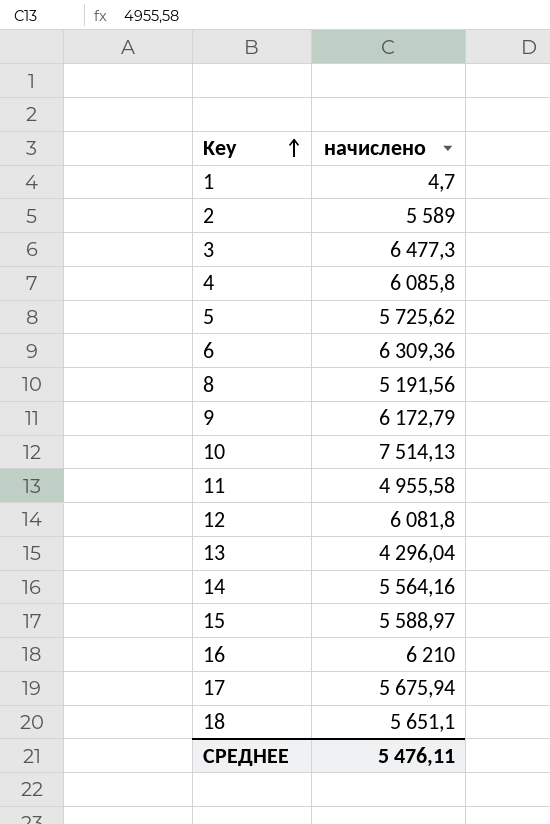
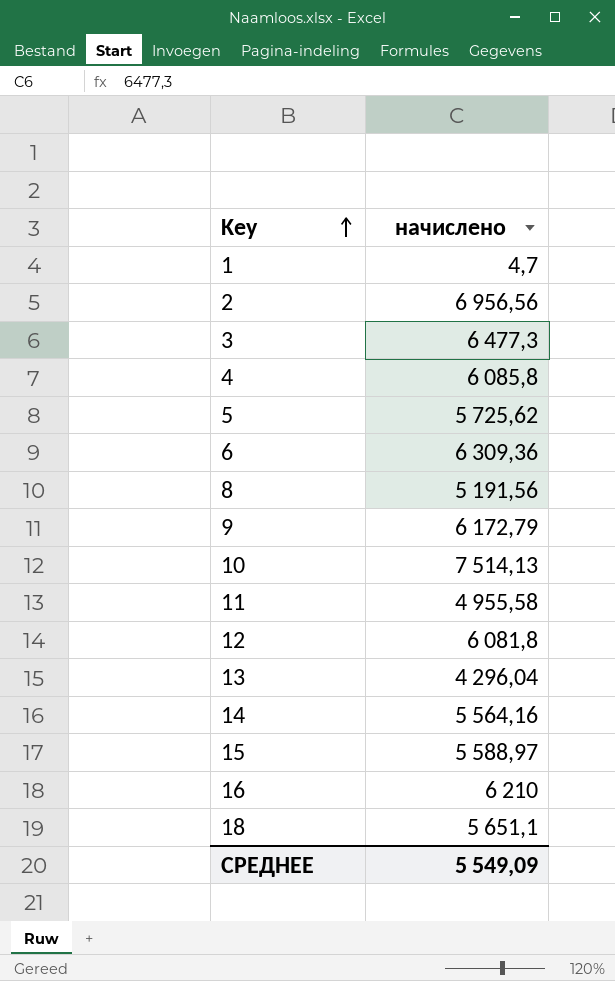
row 17: 5 675,94 -> none
2 | начислено: 5 589 -> 6 956,56
СРЕДНЕЕ | начислено: 5 476,11 -> 5 549,09

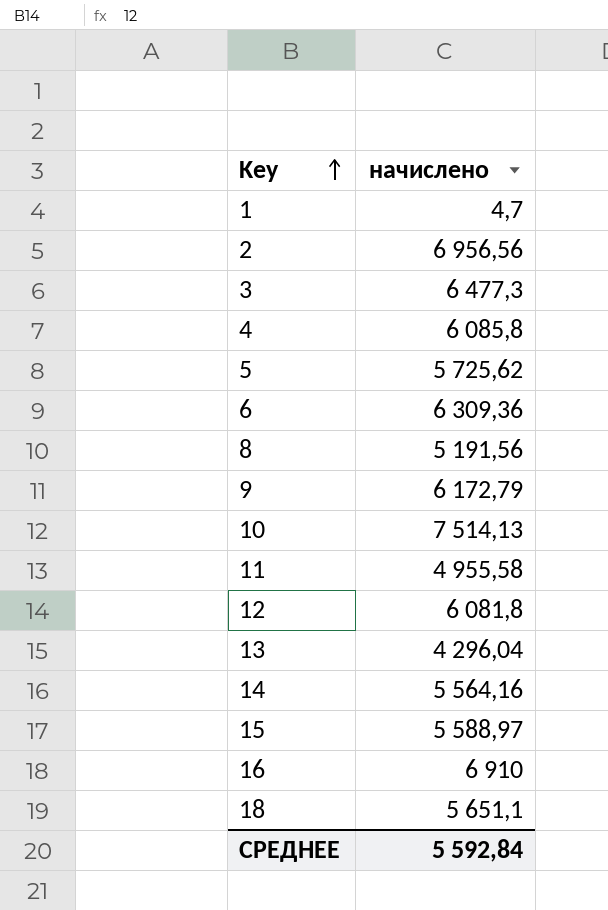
16 | начислено: 6 210 -> 6 910
СРЕДНЕЕ | начислено: 5 549,09 -> 5 592,84

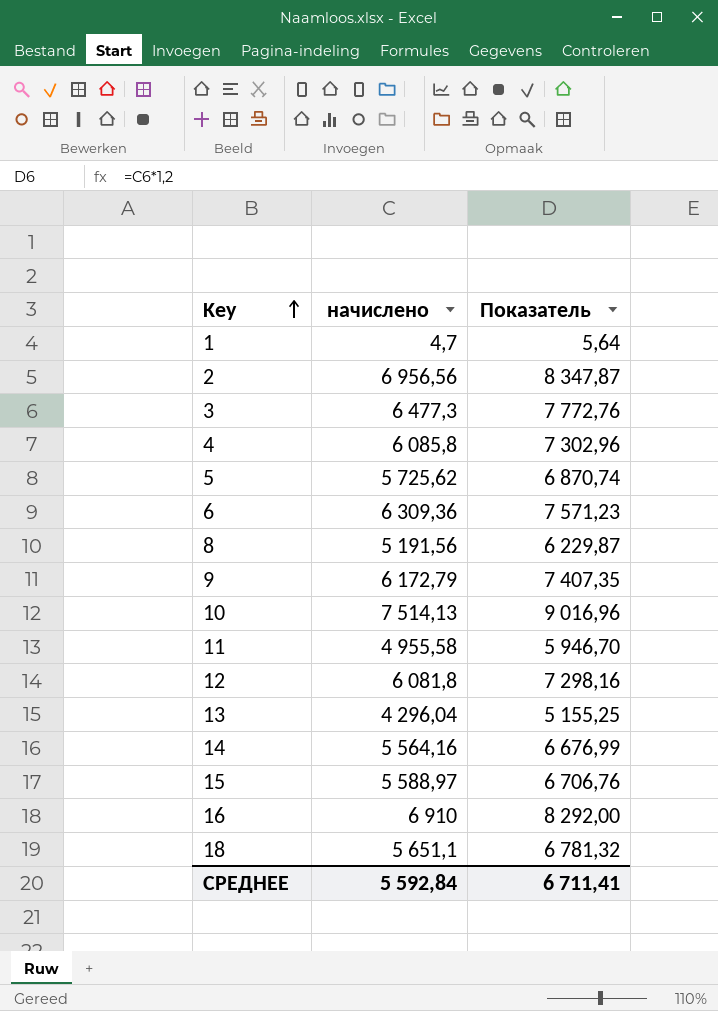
column Показатель | formula: none -> [начислено] * 1,2

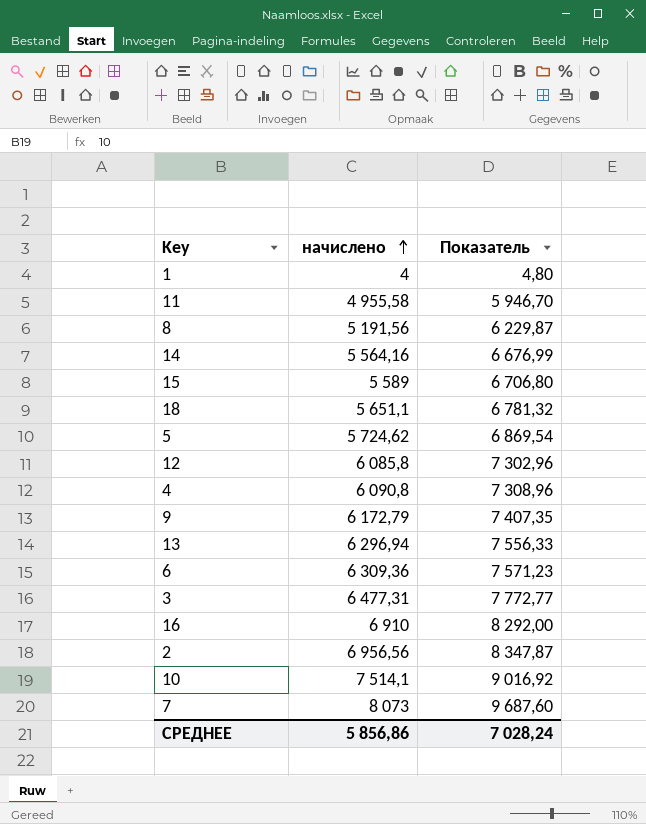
row order: Key ascending -> начислено ascending
1 | начислено: 4,7 -> 4
1 | Показатель: 5,64 -> 4,80
15 | начислено: 5 588,97 -> 5 589
15 | Показатель: 6 706,76 -> 6 706,80
5 | начислено: 5 725,62 -> 5 724,62
5 | Показатель: 6 870,74 -> 6 869,54
12 | начислено: 6 081,8 -> 6 085,8
12 | Показатель: 7 298,16 -> 7 302,96
4 | начислено: 6 085,8 -> 6 090,8
4 | Показатель: 7 302,96 -> 7 308,96
13 | начислено: 4 296,04 -> 6 296,94
13 | Показатель: 5 155,25 -> 7 556,33
3 | начислено: 6 477,3 -> 6 477,31
3 | Показатель: 7 772,76 -> 7 772,77
10 | начислено: 7 514,13 -> 7 514,1
10 | Показатель: 9 016,96 -> 9 016,92
row 7: none -> 8 073 | 9 687,60
СРЕДНЕЕ | начислено: 5 592,84 -> 5 856,86
СРЕДНЕЕ | Показатель: 6 711,41 -> 7 028,24

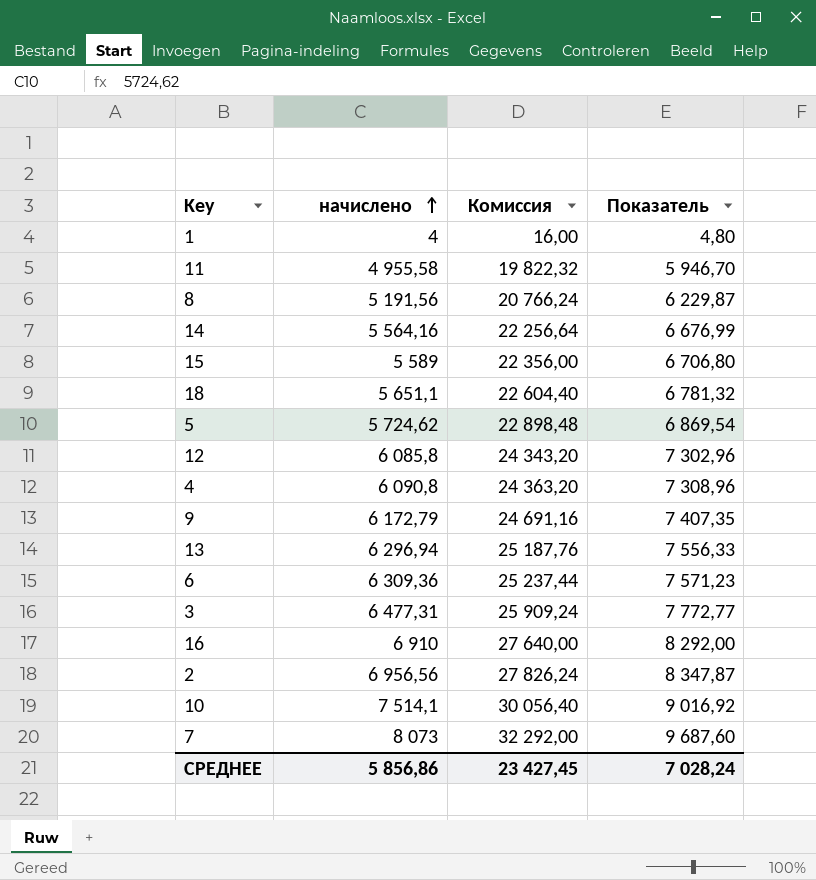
column Комиссия | formula: none -> [начислено] * 4

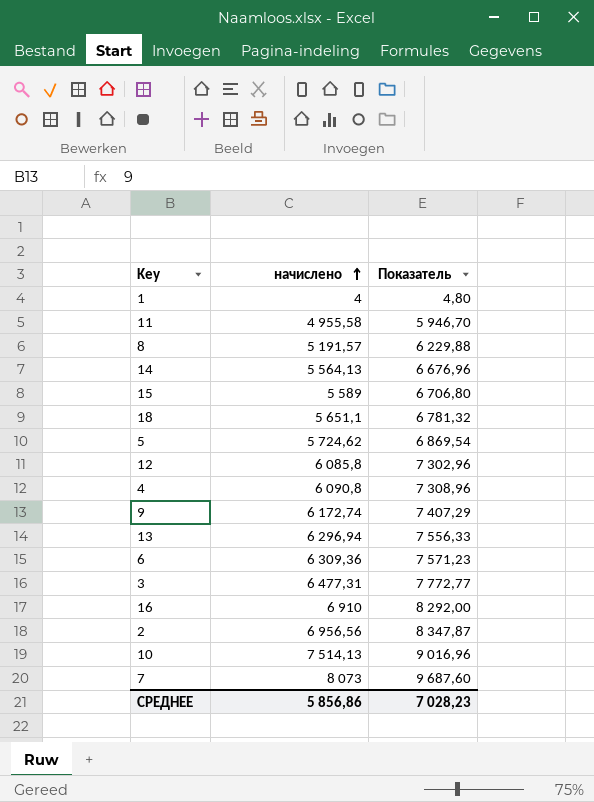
column Комиссия | formula: [начислено] * 4 -> none
8 | начислено: 5 191,56 -> 5 191,57
8 | Показатель: 6 229,87 -> 6 229,88
14 | начислено: 5 564,16 -> 5 564,13
14 | Показатель: 6 676,99 -> 6 676,96
9 | начислено: 6 172,79 -> 6 172,74
9 | Показатель: 7 407,35 -> 7 407,29
10 | начислено: 7 514,1 -> 7 514,13
10 | Показатель: 9 016,92 -> 9 016,96
СРЕДНЕЕ | Показатель: 7 028,24 -> 7 028,23

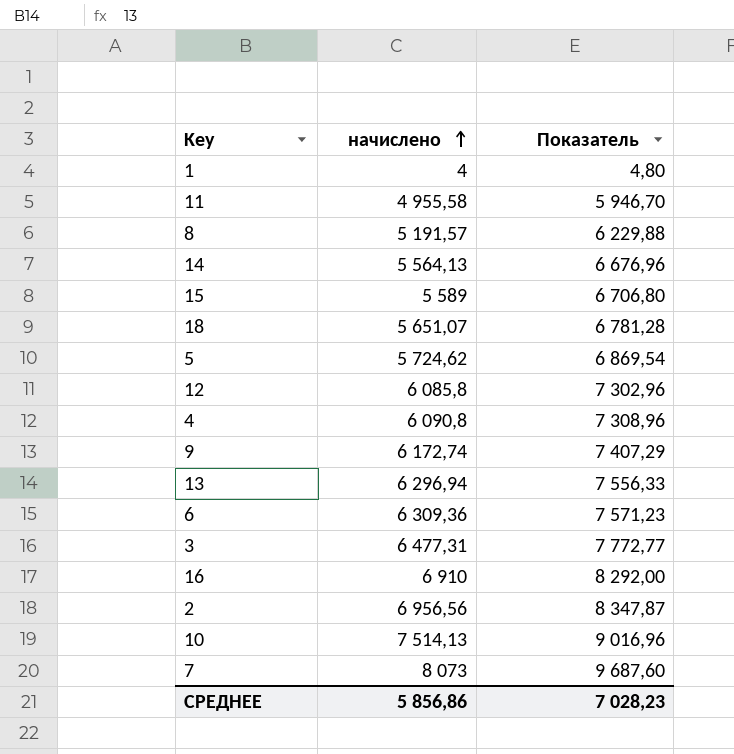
18 | начислено: 5 651,1 -> 5 651,07
18 | Показатель: 6 781,32 -> 6 781,28

